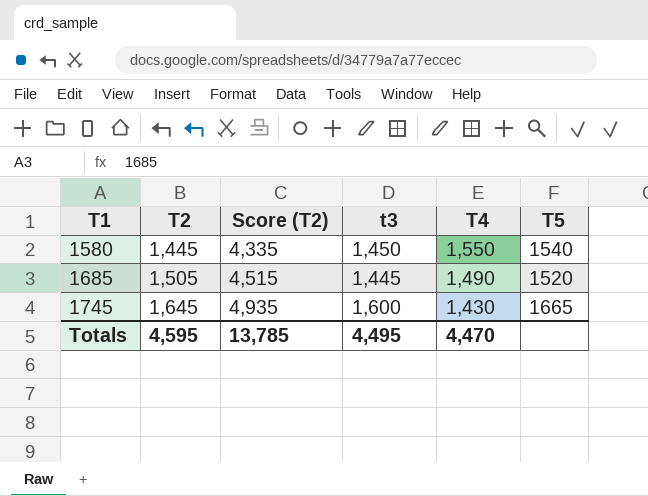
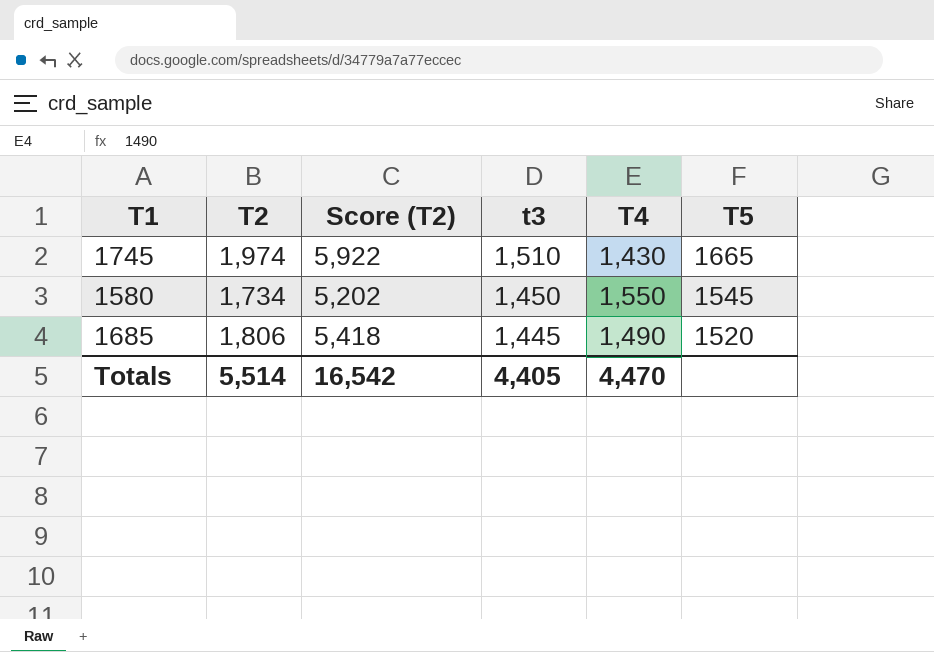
row order: T1 ascending -> t3 descending
1745 | T2: 1,645 -> 1,974
1745 | Score (T2): 4,935 -> 5,922
1745 | t3: 1,600 -> 1,510
1580 | T2: 1,445 -> 1,734
1580 | Score (T2): 4,335 -> 5,202
1580 | T5: 1540 -> 1545
1685 | T2: 1,505 -> 1,806
1685 | Score (T2): 4,515 -> 5,418
Totals | T2: 4,595 -> 5,514
Totals | Score (T2): 13,785 -> 16,542
Totals | t3: 4,495 -> 4,405

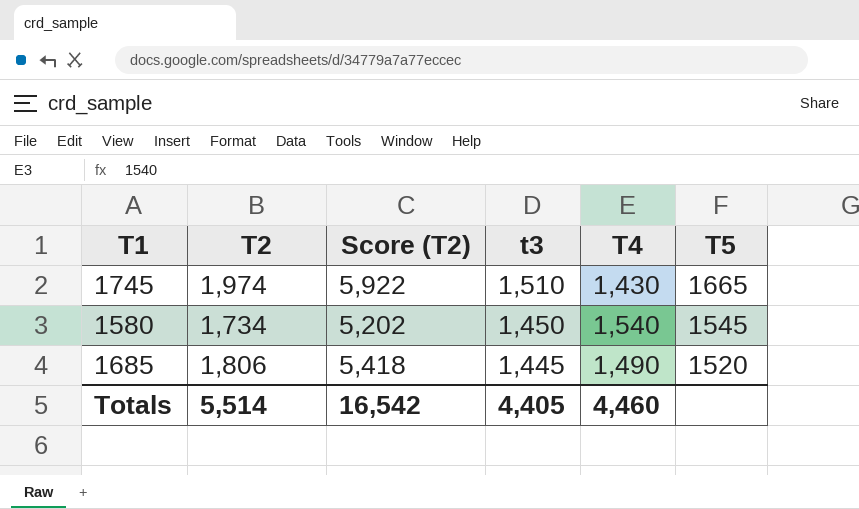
1580 | T4: 1,550 -> 1,540
Totals | T4: 4,470 -> 4,460

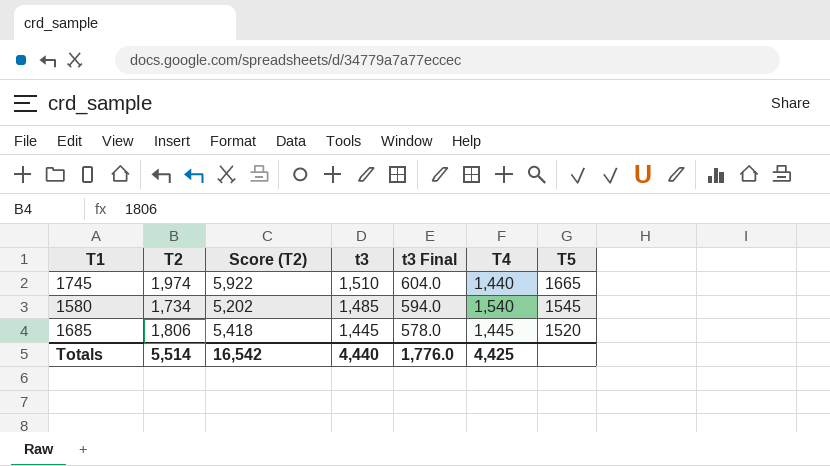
column t3 Final | formula: none -> [t3] * 0.4
1745 | T4: 1,430 -> 1,440
1580 | t3: 1,450 -> 1,485
1685 | T4: 1,490 -> 1,445
Totals | t3: 4,405 -> 4,440
Totals | T4: 4,460 -> 4,425

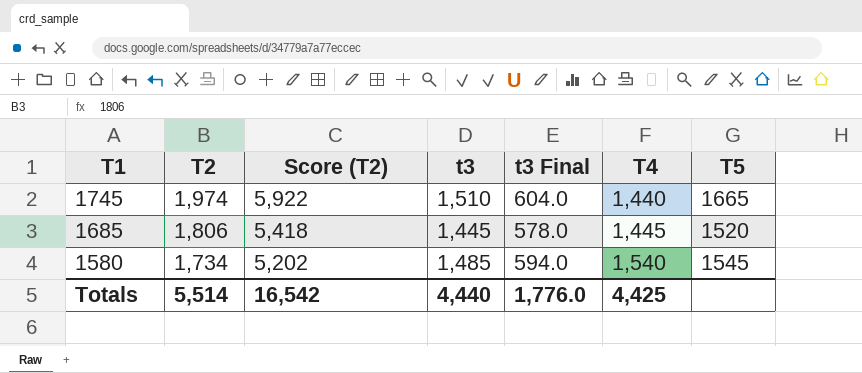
row order: t3 descending -> T1 descending

